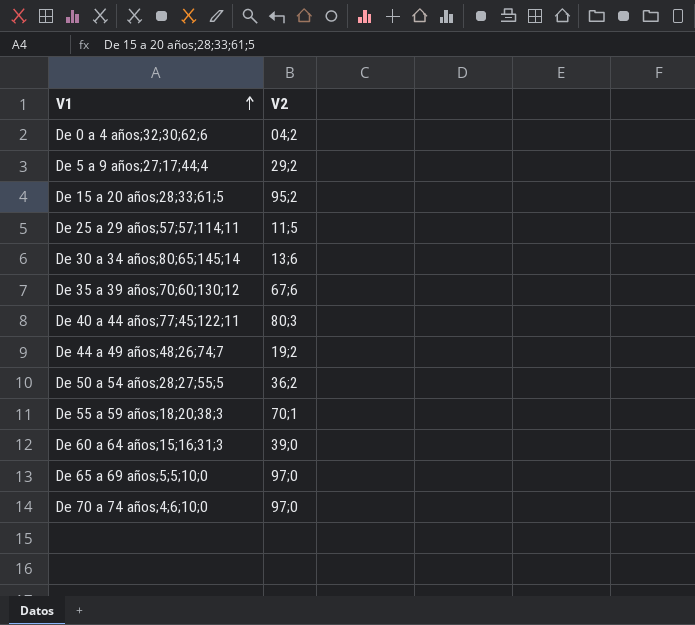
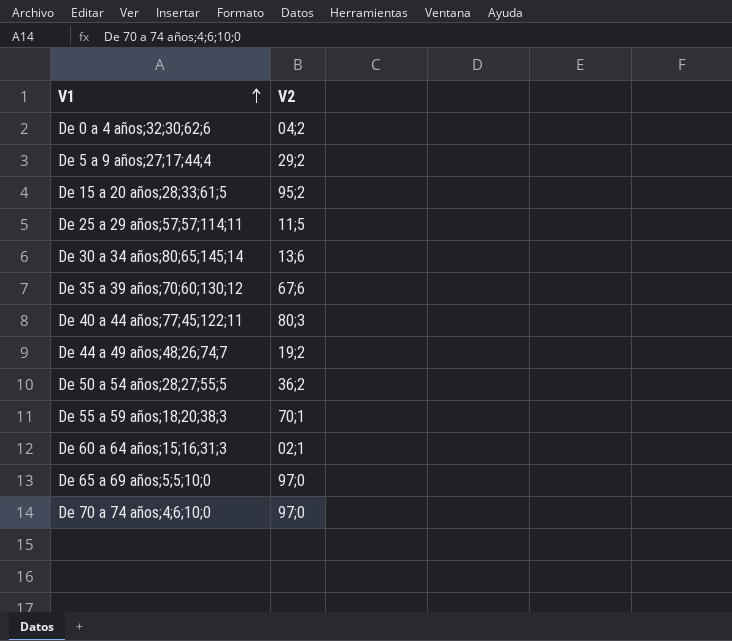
De 60 a 64 años;15;16;31;3 | V2: 39;0 -> 02;1

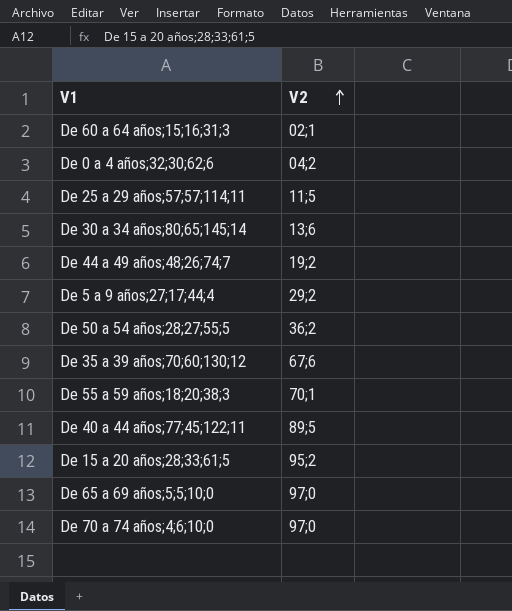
row order: V1 ascending -> V2 ascending
De 40 a 44 años;77;45;122;11 | V2: 80;3 -> 89;5

